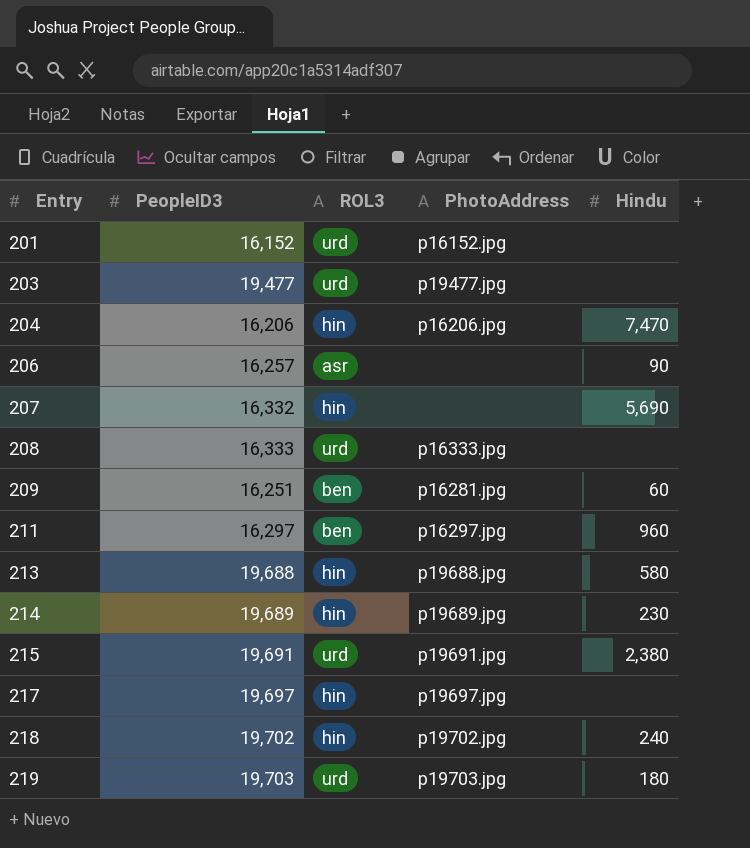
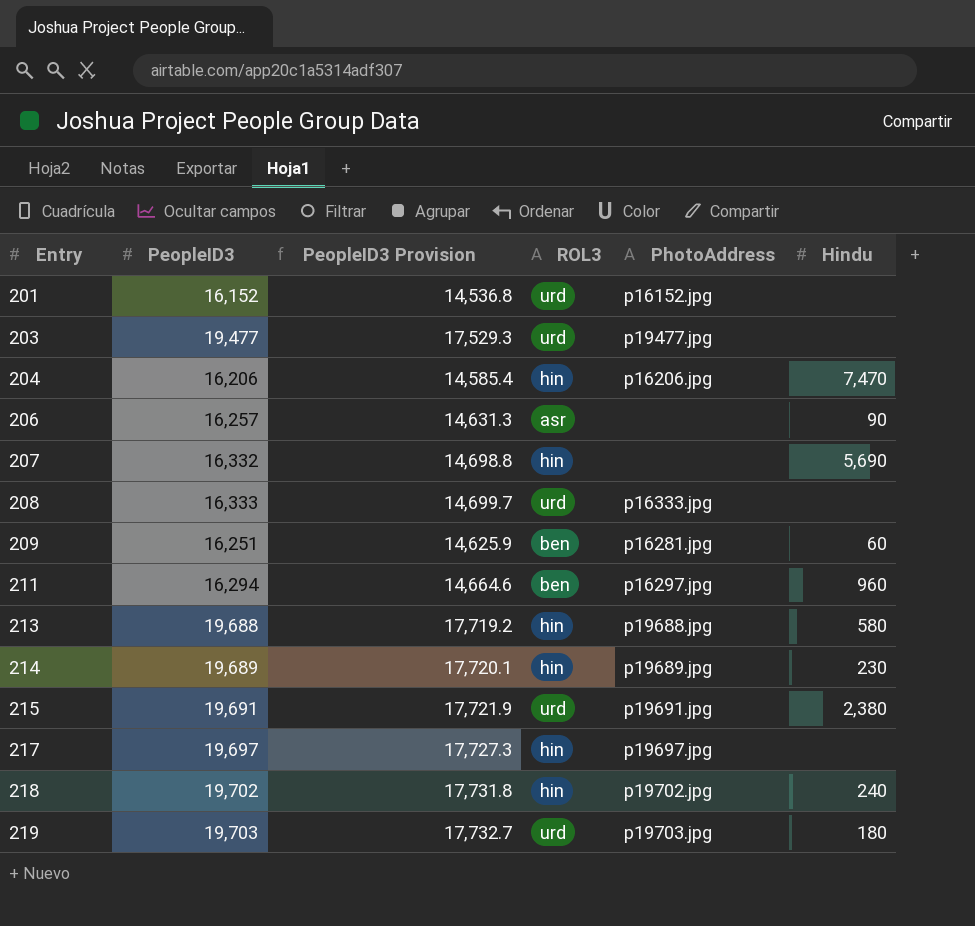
column PeopleID3 Provision | formula: none -> [PeopleID3] * 0.9
211 | PeopleID3: 16,297 -> 16,294

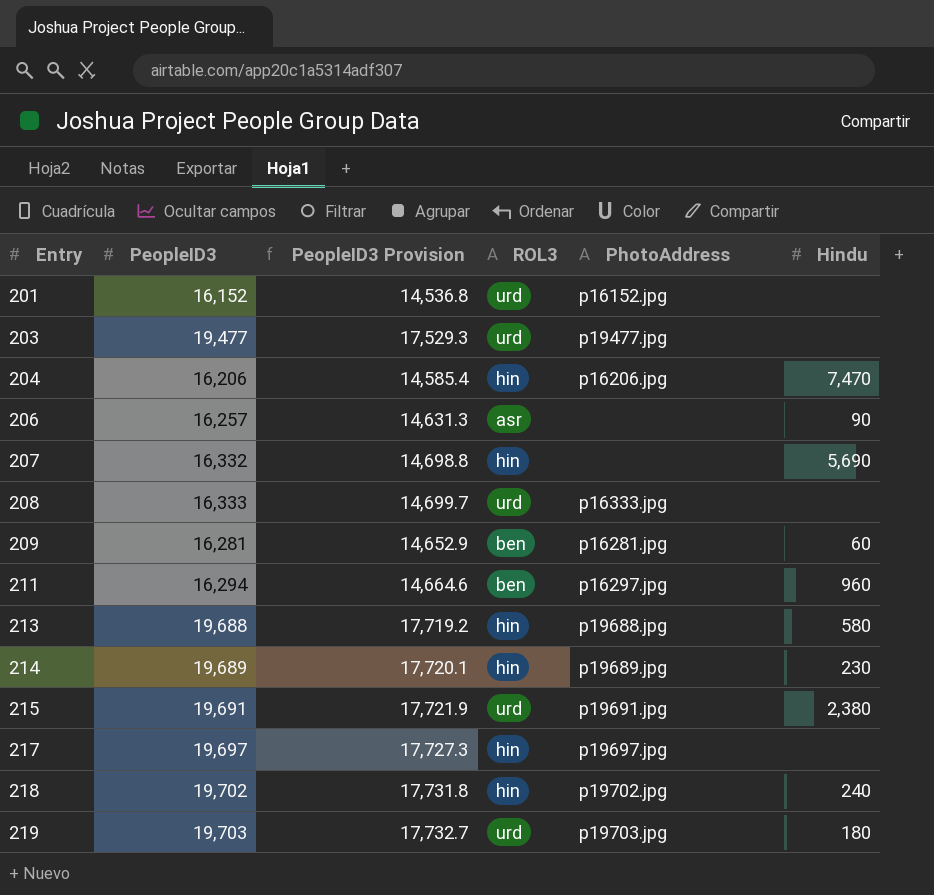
209 | PeopleID3: 16,251 -> 16,281
209 | PeopleID3 Provision: 14,625.9 -> 14,652.9

